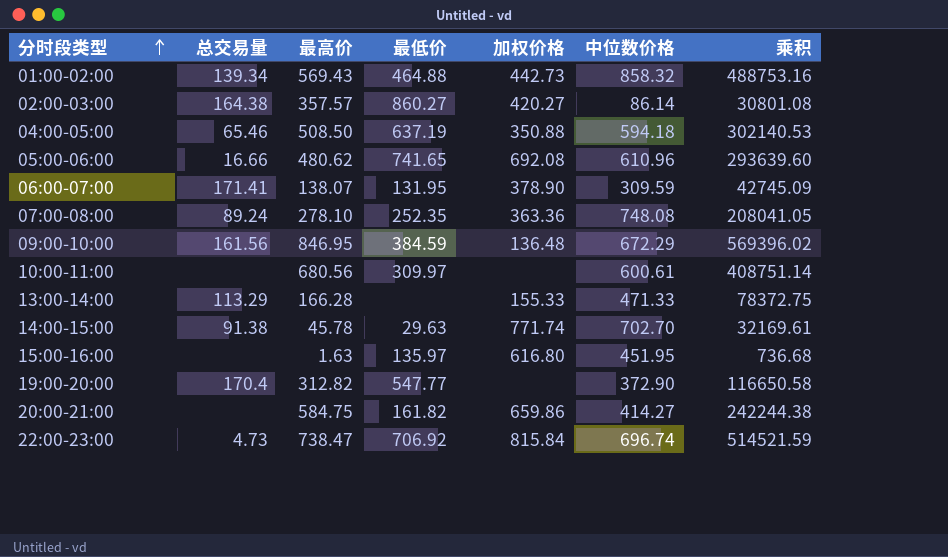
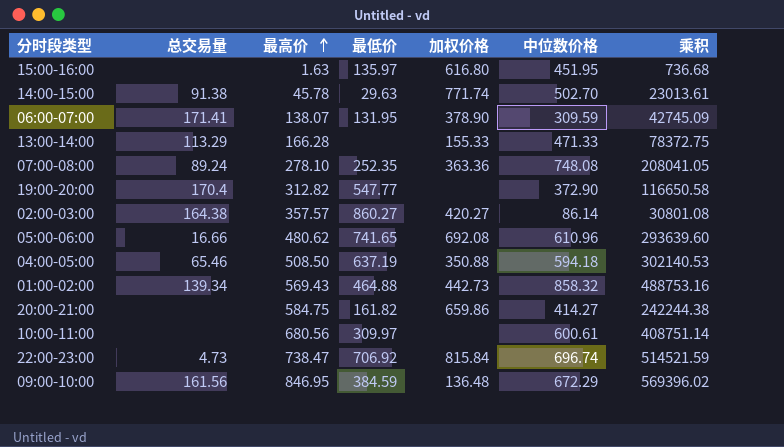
row order: 分时段类型 ascending -> 最高价 ascending
14:00-15:00 | 中位数价格: 702.70 -> 502.70
14:00-15:00 | 乘积: 32169.61 -> 23013.61

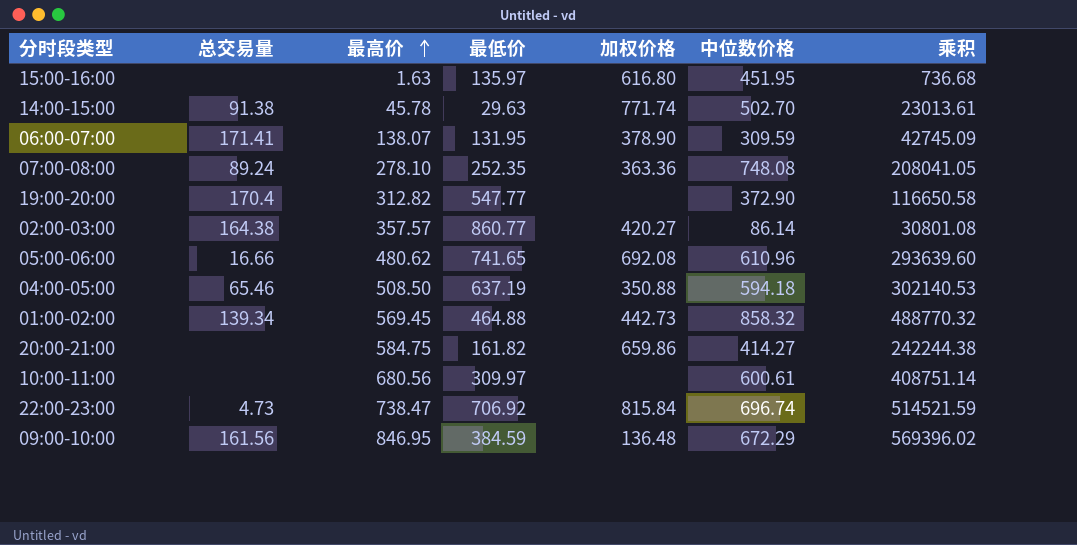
row 13:00-14:00: 113.29 | 166.28 | none | 155.33 | 471.33 | 78372.75 -> none
02:00-03:00 | 最低价: 860.27 -> 860.77
01:00-02:00 | 最高价: 569.43 -> 569.45
01:00-02:00 | 乘积: 488753.16 -> 488770.32

